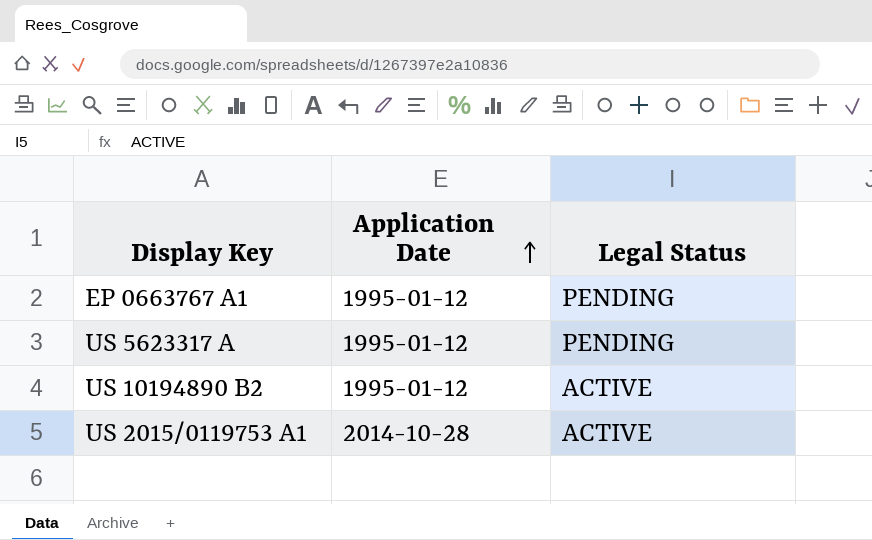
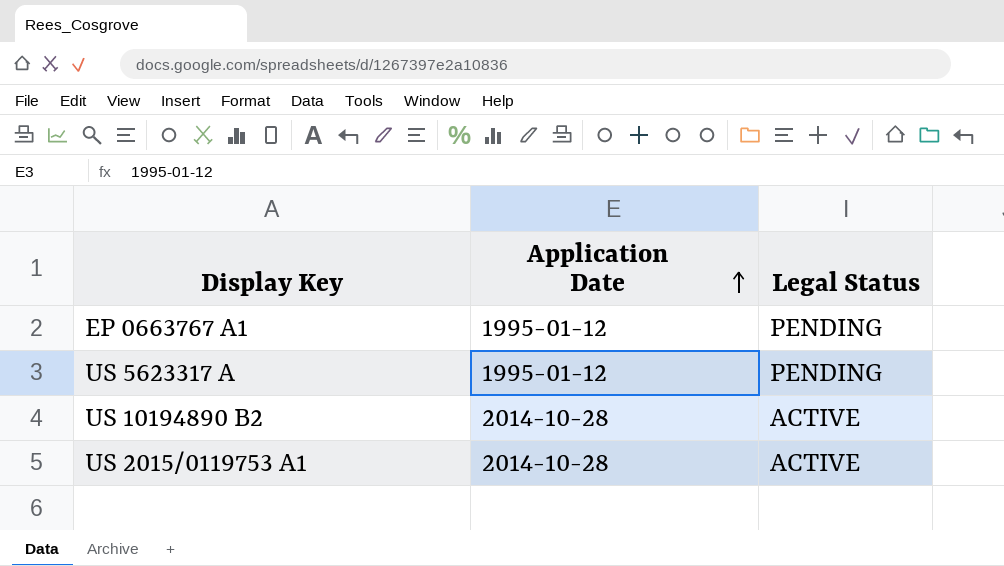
US 10194890 B2 | Application Date: 1995-01-12 -> 2014-10-28

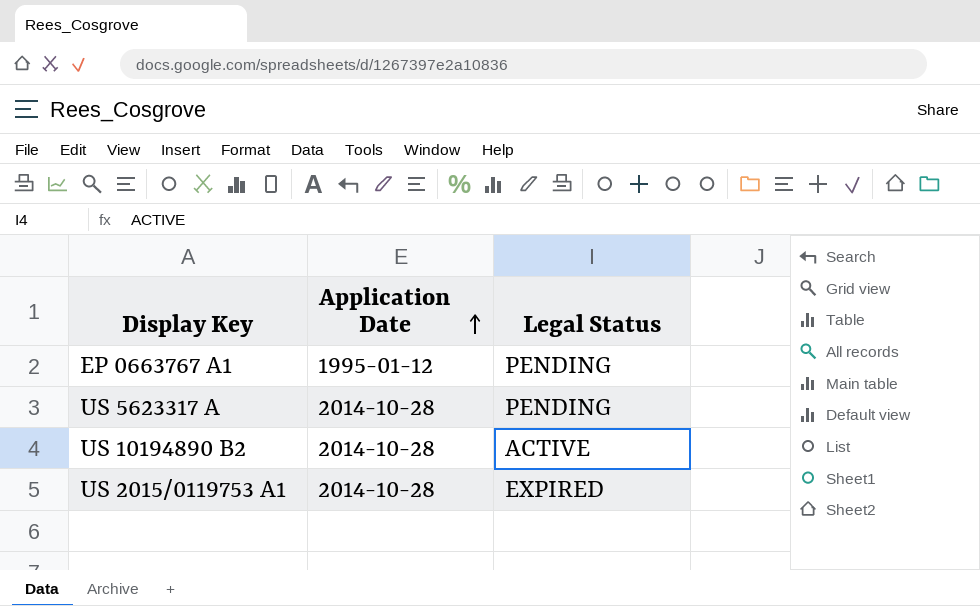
US 5623317 A | Application Date: 1995-01-12 -> 2014-10-28
US 2015/0119753 A1 | Legal Status: ACTIVE -> EXPIRED

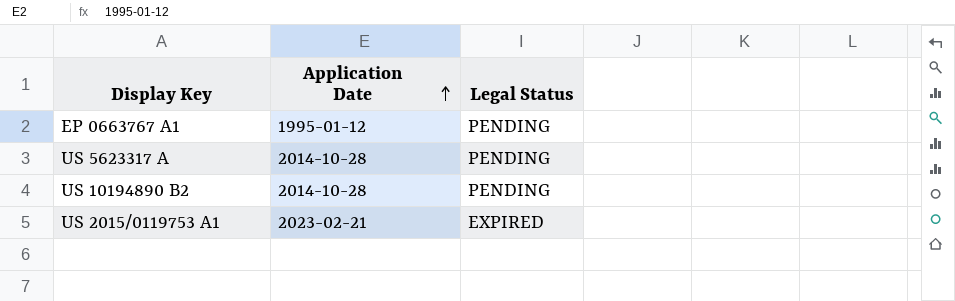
US 10194890 B2 | Legal Status: ACTIVE -> PENDING
US 2015/0119753 A1 | Application Date: 2014-10-28 -> 2023-02-21

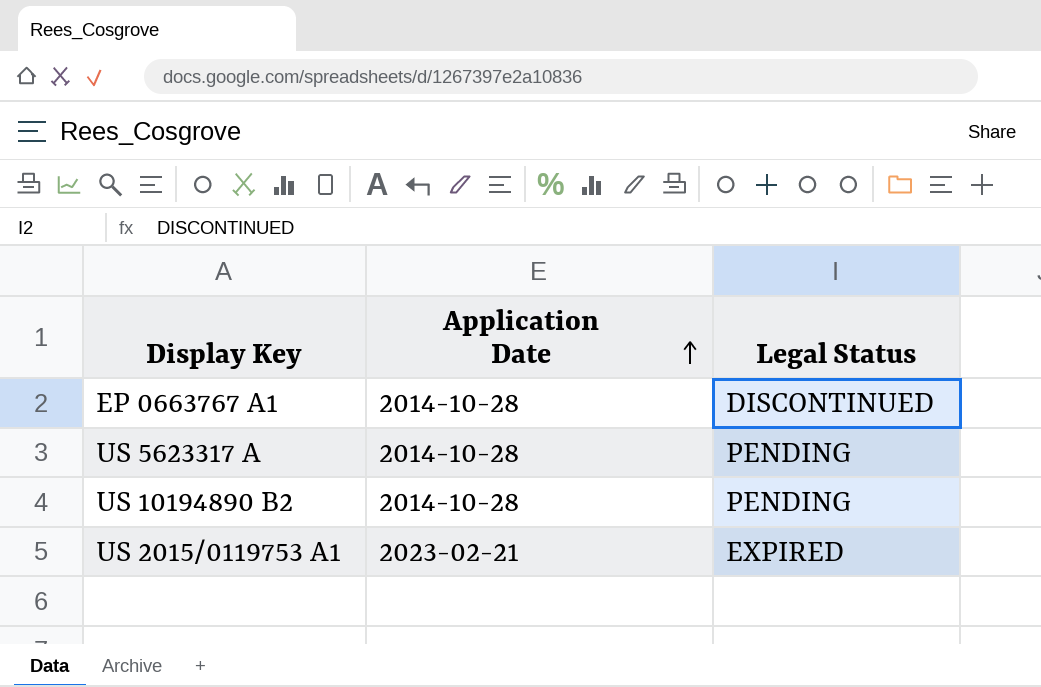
EP 0663767 A1 | Application Date: 1995-01-12 -> 2014-10-28
EP 0663767 A1 | Legal Status: PENDING -> DISCONTINUED

